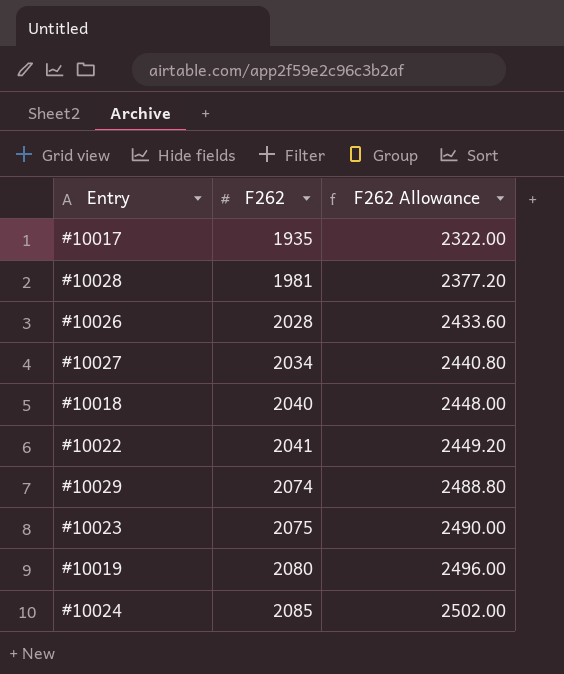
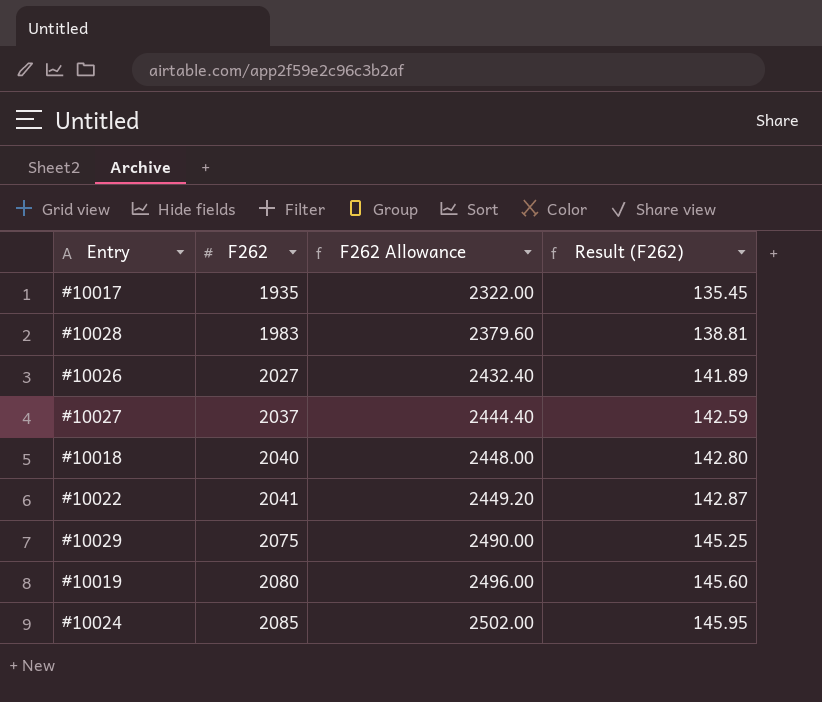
column Result (F262) | formula: none -> [F262] * 0.07
row #10023: 2075 | 2490.00 -> none
#10028 | F262: 1981 -> 1983
#10028 | F262 Allowance: 2377.20 -> 2379.60
#10026 | F262: 2028 -> 2027
#10026 | F262 Allowance: 2433.60 -> 2432.40
#10027 | F262: 2034 -> 2037
#10027 | F262 Allowance: 2440.80 -> 2444.40
#10029 | F262: 2074 -> 2075
#10029 | F262 Allowance: 2488.80 -> 2490.00

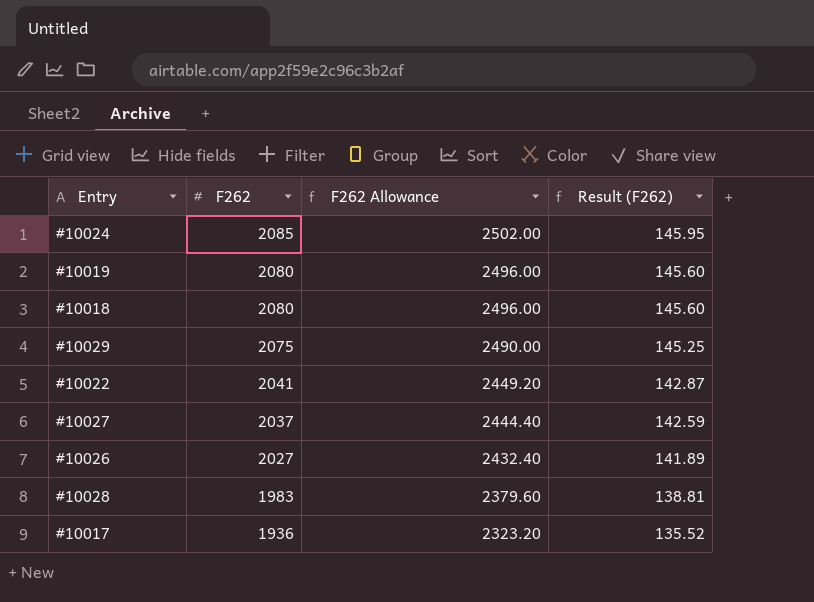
row order: F262 ascending -> F262 descending
#10018 | F262: 2040 -> 2080
#10018 | F262 Allowance: 2448.00 -> 2496.00
#10018 | Result (F262): 142.80 -> 145.60
#10017 | F262: 1935 -> 1936
#10017 | F262 Allowance: 2322.00 -> 2323.20
#10017 | Result (F262): 135.45 -> 135.52

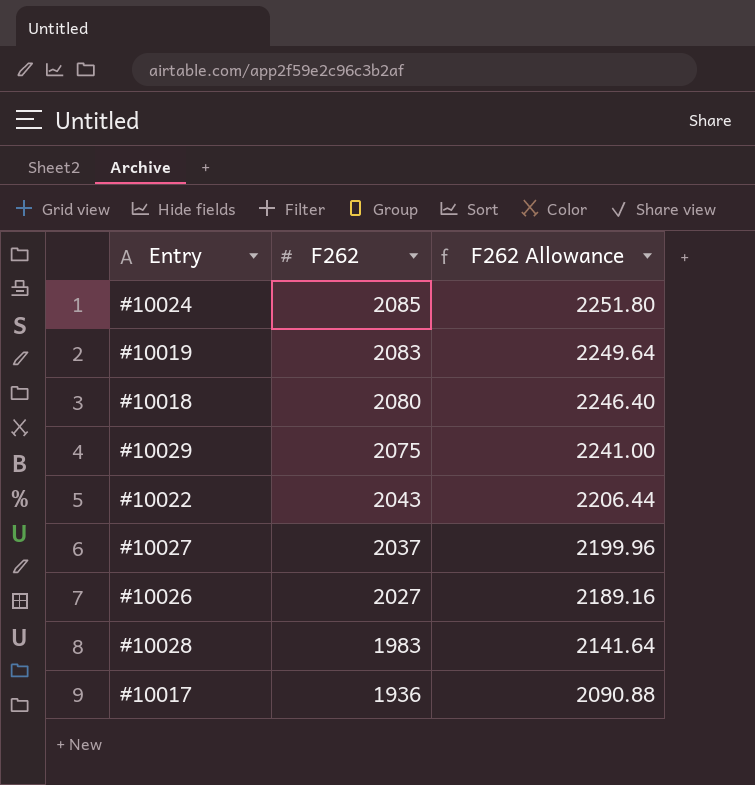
column Result (F262) | formula: [F262] * 0.07 -> none
column F262 Allowance | formula: [F262] * 1.2 -> [F262] * 1.08
#10019 | F262: 2080 -> 2083
#10022 | F262: 2041 -> 2043

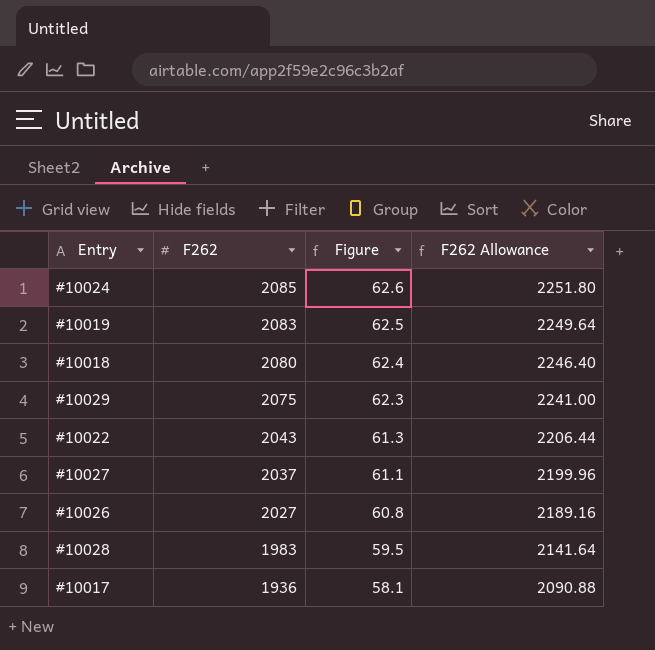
column Figure | formula: none -> [F262] * 0.03

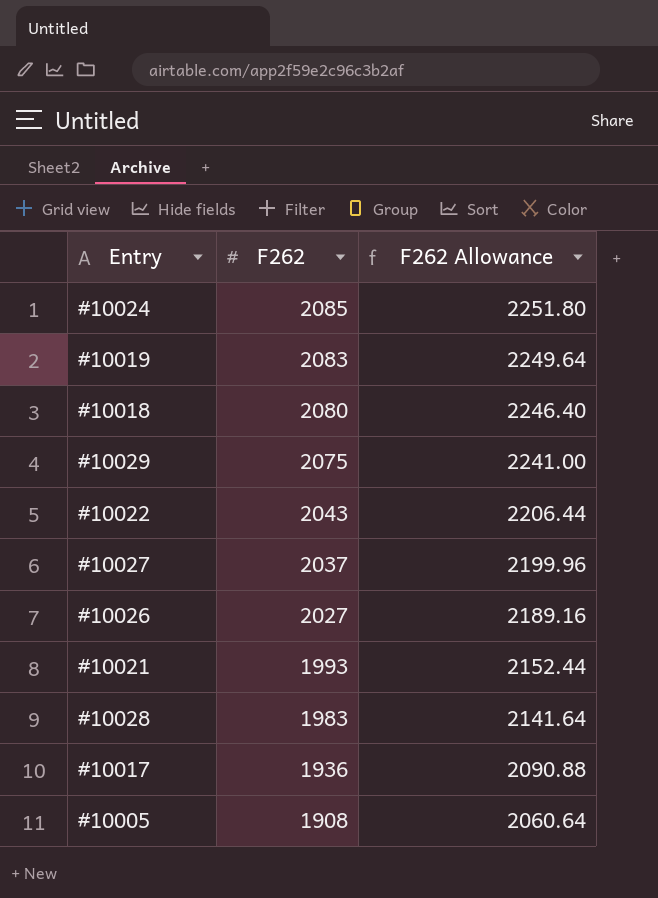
column Figure | formula: [F262] * 0.03 -> none
row #10021: none -> 1993 | 2152.44
row #10005: none -> 1908 | 2060.64

